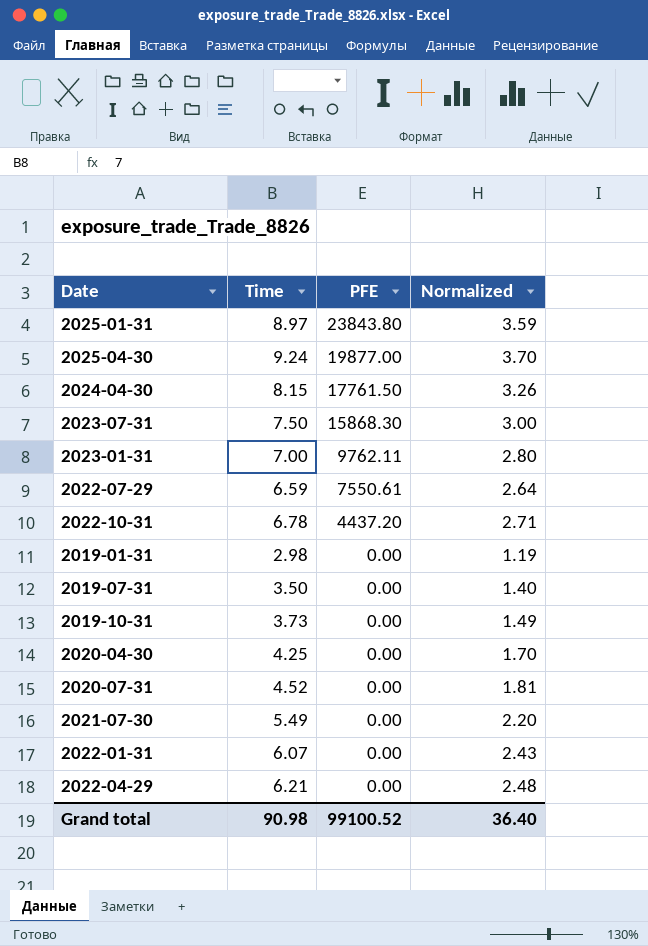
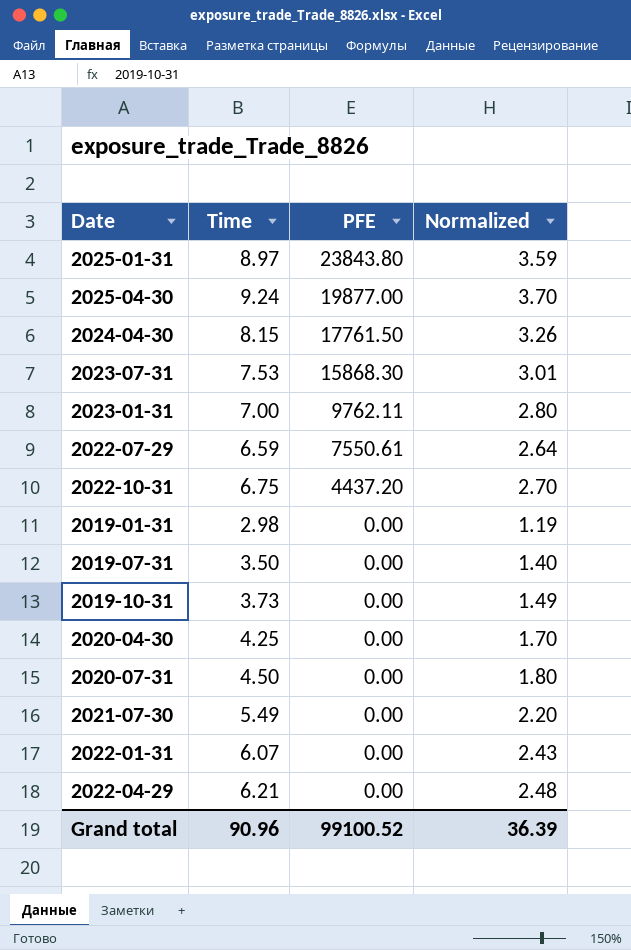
2023-07-31 | Time: 7.50 -> 7.53
2023-07-31 | Normalized: 3.00 -> 3.01
2022-10-31 | Time: 6.78 -> 6.75
2022-10-31 | Normalized: 2.71 -> 2.70
2020-07-31 | Time: 4.52 -> 4.50
2020-07-31 | Normalized: 1.81 -> 1.80
Grand total | Time: 90.98 -> 90.96
Grand total | Normalized: 36.40 -> 36.39

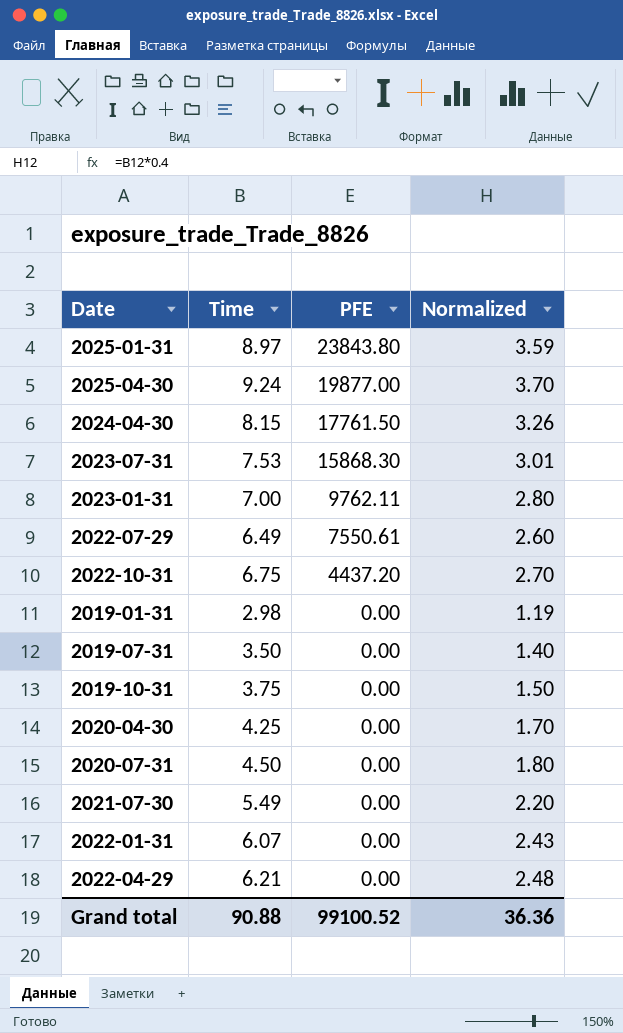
2022-07-29 | Time: 6.59 -> 6.49
2022-07-29 | Normalized: 2.64 -> 2.60
2019-10-31 | Time: 3.73 -> 3.75
2019-10-31 | Normalized: 1.49 -> 1.50
Grand total | Time: 90.96 -> 90.88
Grand total | Normalized: 36.39 -> 36.36

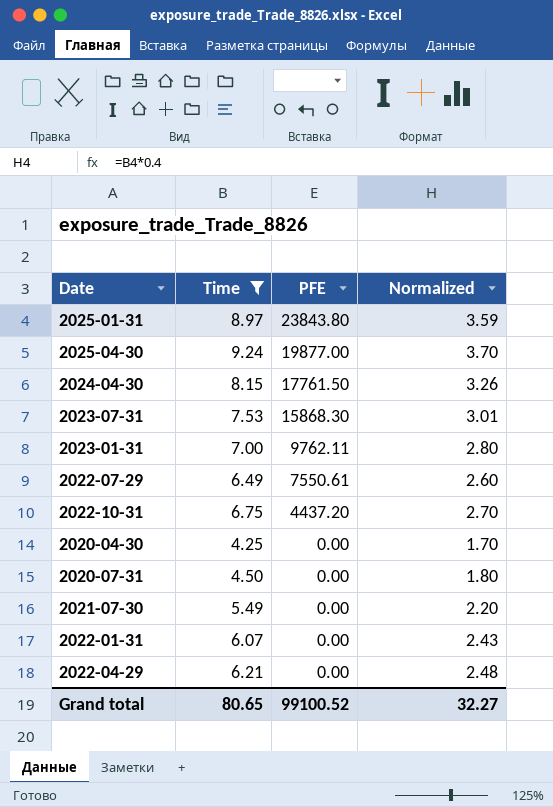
filter: none -> Time >= 4.25
Grand total | Time: 90.88 -> 80.65
Grand total | Normalized: 36.36 -> 32.27

